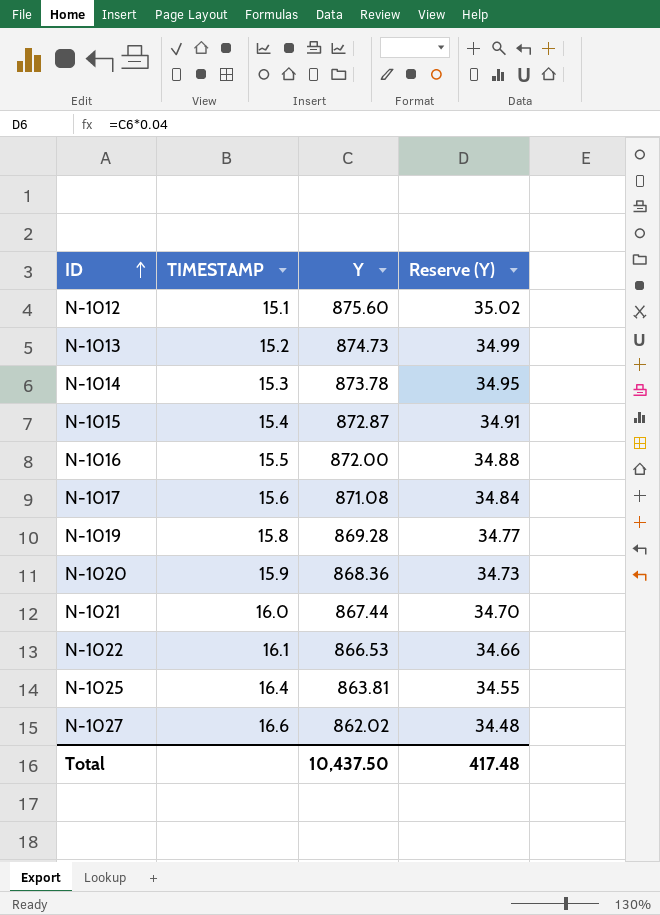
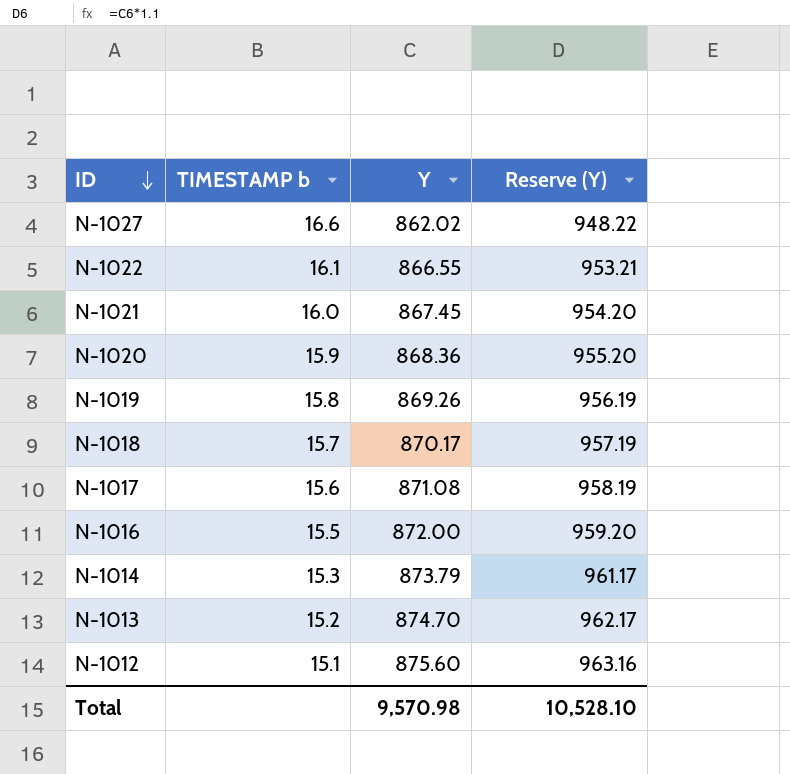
row order: ID ascending -> ID descending
column name: TIMESTAMP -> TIMESTAMP b
column Reserve (Y) | formula: [Y] * 0.04 -> [Y] * 1.1
row N-1015: 15.4 | 872.87 | 34.91 -> none
row N-1025: 16.4 | 863.81 | 34.55 -> none
N-1022 | Y: 866.53 -> 866.55
N-1021 | Y: 867.44 -> 867.45
N-1019 | Y: 869.28 -> 869.26
row N-1018: none -> 15.7 | 870.17 | 957.19
N-1014 | Y: 873.78 -> 873.79
N-1013 | Y: 874.73 -> 874.70
Total | Y: 10,437.50 -> 9,570.98
Total | Reserve (Y): 417.48 -> 10,528.10

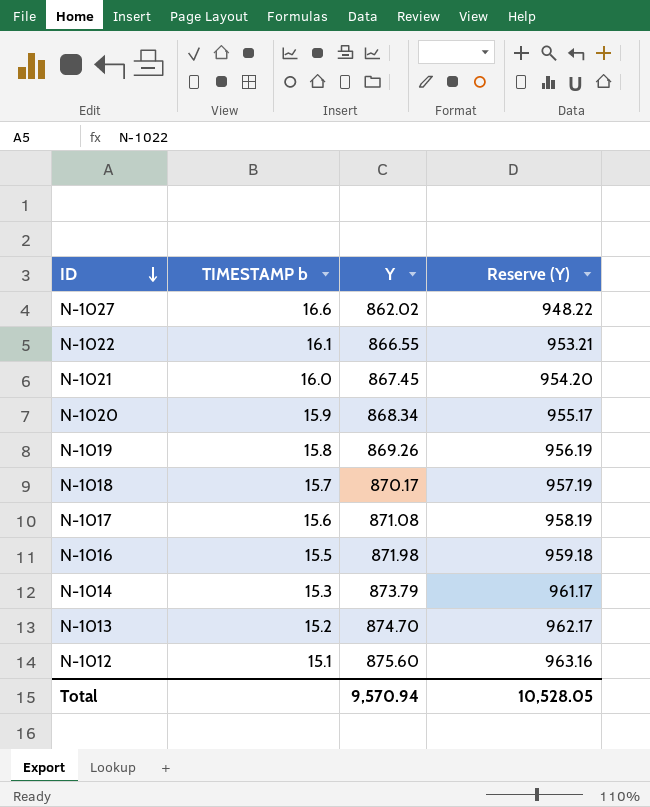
N-1020 | Y: 868.36 -> 868.34
N-1020 | Reserve (Y): 955.20 -> 955.17
N-1016 | Y: 872.00 -> 871.98
N-1016 | Reserve (Y): 959.20 -> 959.18
Total | Y: 9,570.98 -> 9,570.94
Total | Reserve (Y): 10,528.10 -> 10,528.05

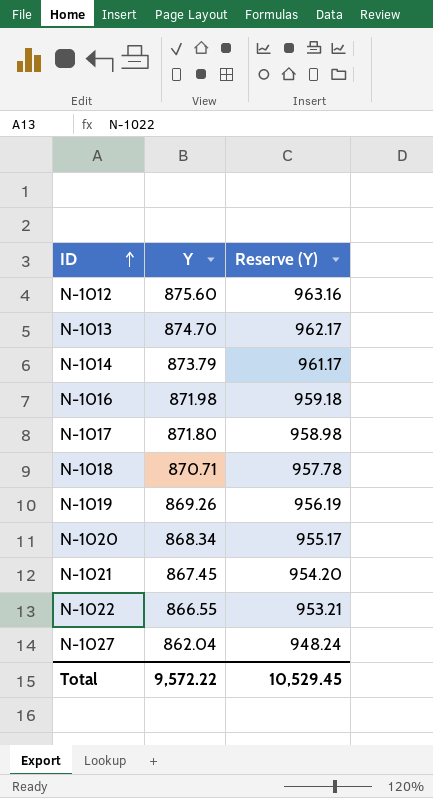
row order: ID descending -> ID ascending
column TIMESTAMP b | position: 2 -> none
N-1017 | Y: 871.08 -> 871.80
N-1017 | Reserve (Y): 958.19 -> 958.98
N-1018 | Y: 870.17 -> 870.71
N-1018 | Reserve (Y): 957.19 -> 957.78
N-1027 | Y: 862.02 -> 862.04
N-1027 | Reserve (Y): 948.22 -> 948.24
Total | Y: 9,570.94 -> 9,572.22
Total | Reserve (Y): 10,528.05 -> 10,529.45

